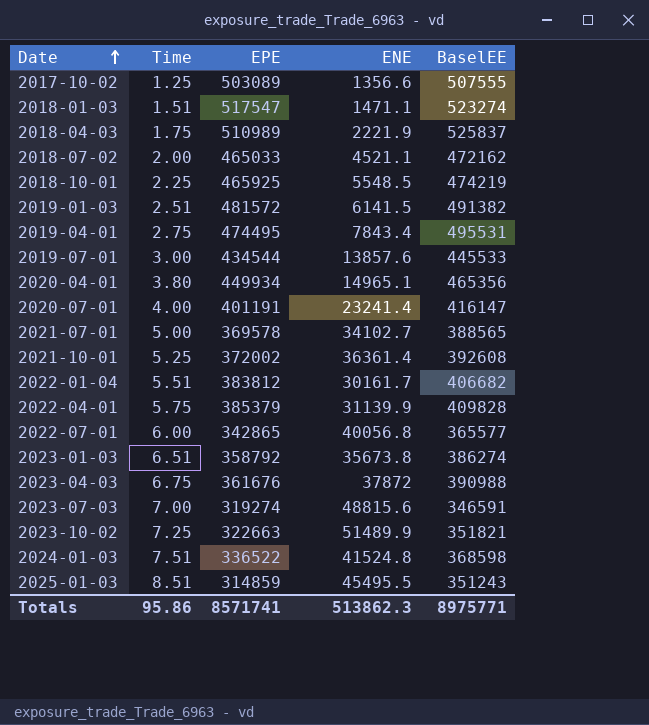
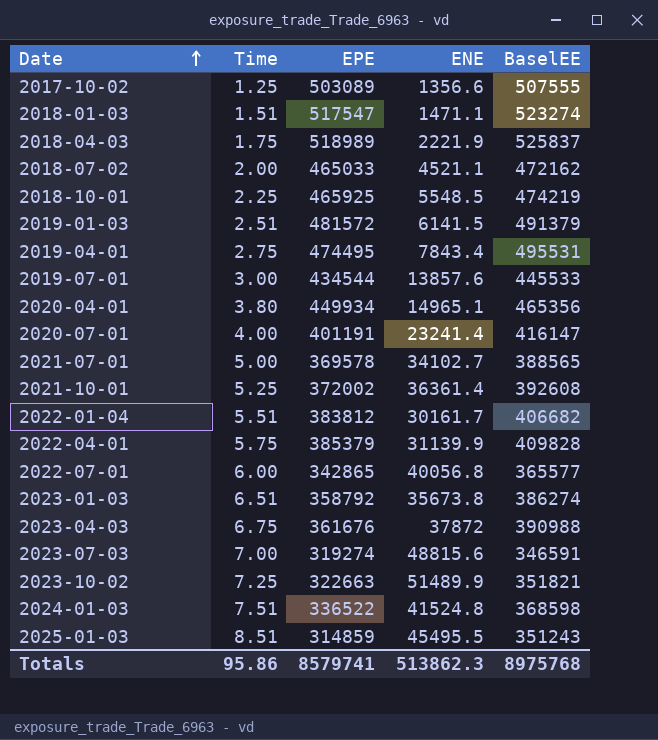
2018-04-03 | EPE: 510989 -> 518989
2019-01-03 | BaselEE: 491382 -> 491379
Totals | EPE: 8571741 -> 8579741
Totals | BaselEE: 8975771 -> 8975768

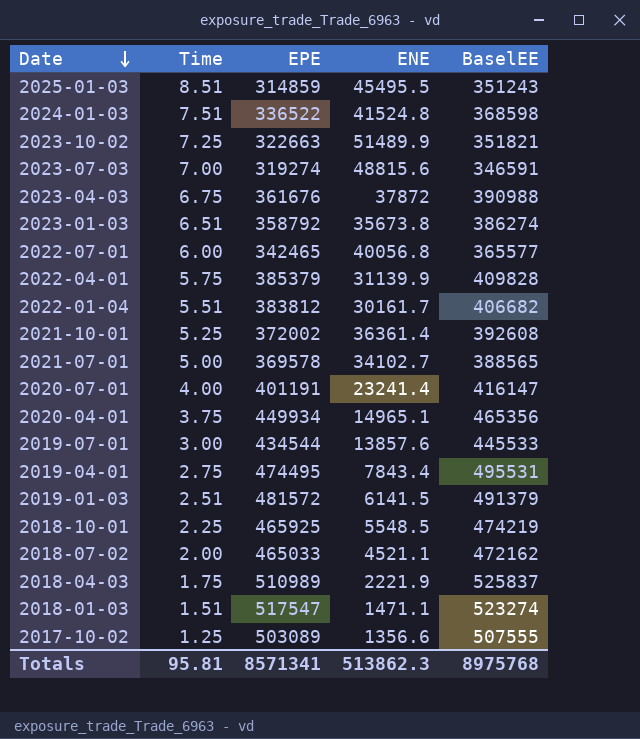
row order: Date ascending -> Date descending
2022-07-01 | EPE: 342865 -> 342465
2020-04-01 | Time: 3.80 -> 3.75
2018-04-03 | EPE: 518989 -> 510989
Totals | Time: 95.86 -> 95.81
Totals | EPE: 8579741 -> 8571341

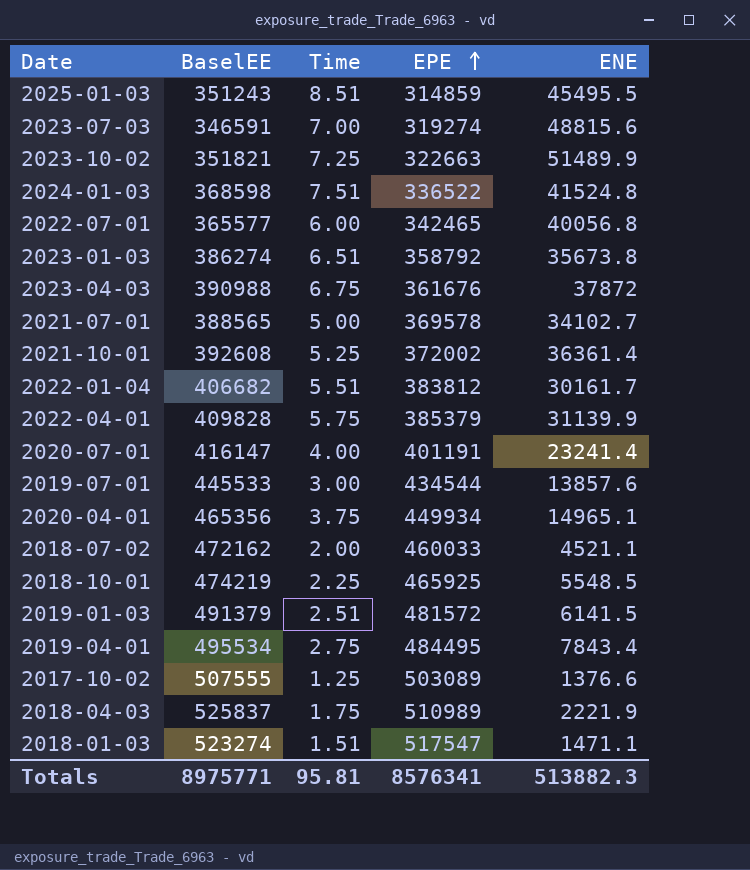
row order: Date descending -> EPE ascending
column BaselEE | position: 5 -> 2
2018-07-02 | EPE: 465033 -> 460033
2019-04-01 | BaselEE: 495531 -> 495534
2019-04-01 | EPE: 474495 -> 484495
2017-10-02 | ENE: 1356.6 -> 1376.6
Totals | BaselEE: 8975768 -> 8975771
Totals | EPE: 8571341 -> 8576341
Totals | ENE: 513862.3 -> 513882.3

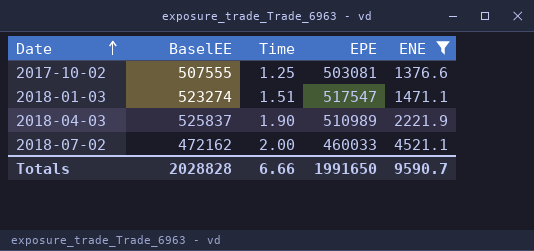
filter: none -> ENE <= 4521.1
row order: EPE ascending -> Date ascending
2017-10-02 | EPE: 503089 -> 503081
2018-04-03 | Time: 1.75 -> 1.90
Totals | BaselEE: 8975771 -> 2028828
Totals | Time: 95.81 -> 6.66
Totals | EPE: 8576341 -> 1991650
Totals | ENE: 513882.3 -> 9590.7

